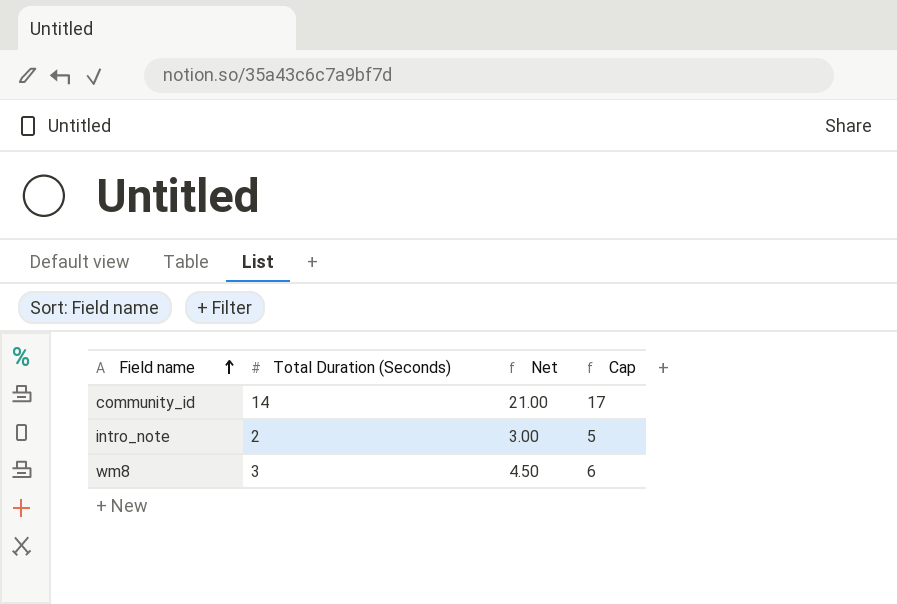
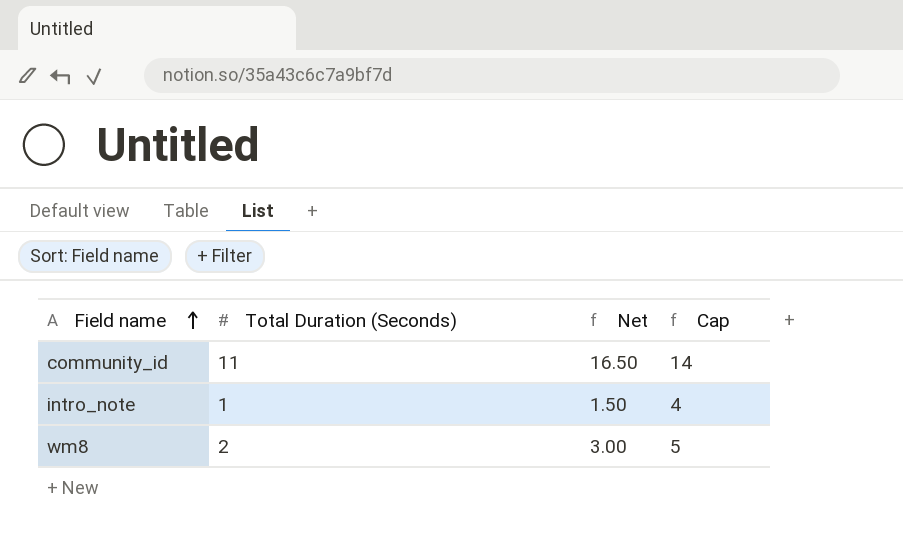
community_id | Total Duration (Seconds): 14 -> 11
community_id | Net: 21.00 -> 16.50
community_id | Cap: 17 -> 14
intro_note | Total Duration (Seconds): 2 -> 1
intro_note | Net: 3.00 -> 1.50
intro_note | Cap: 5 -> 4
wm8 | Total Duration (Seconds): 3 -> 2
wm8 | Net: 4.50 -> 3.00
wm8 | Cap: 6 -> 5

